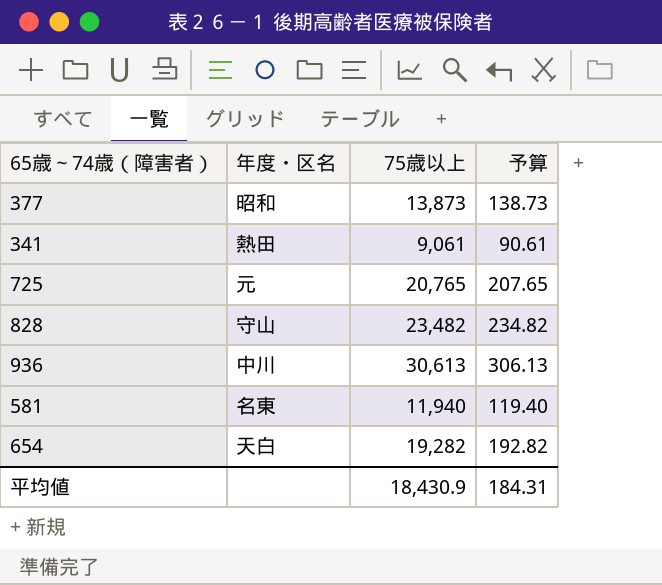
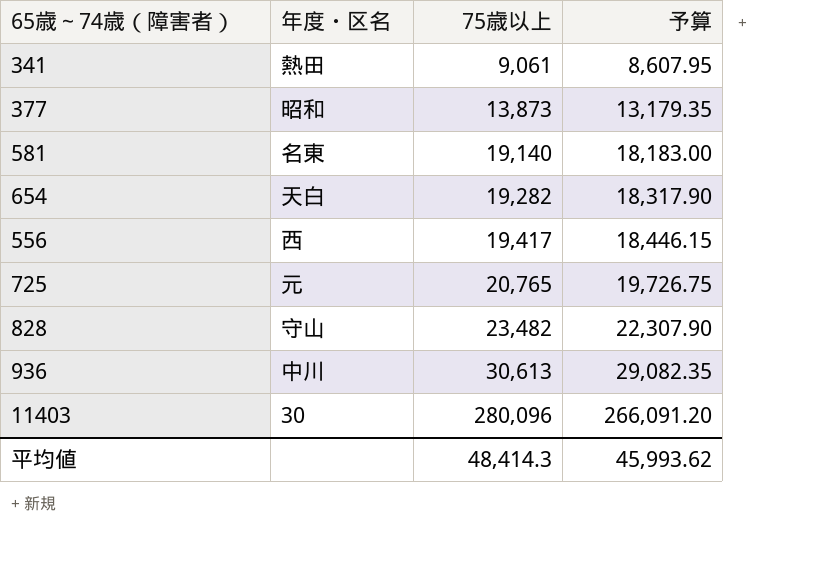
row order: none -> 75歳以上 ascending
column 予算 | formula: [75歳以上] * 0.01 -> [75歳以上] * 0.95
581 | 75歳以上: 11,940 -> 19,140
row 556: none -> 西 | 19,417 | 18,446.15
row 11403: none -> 30 | 280,096 | 266,091.20
平均値 | 75歳以上: 18,430.9 -> 48,414.3
平均値 | 予算: 184.31 -> 45,993.62

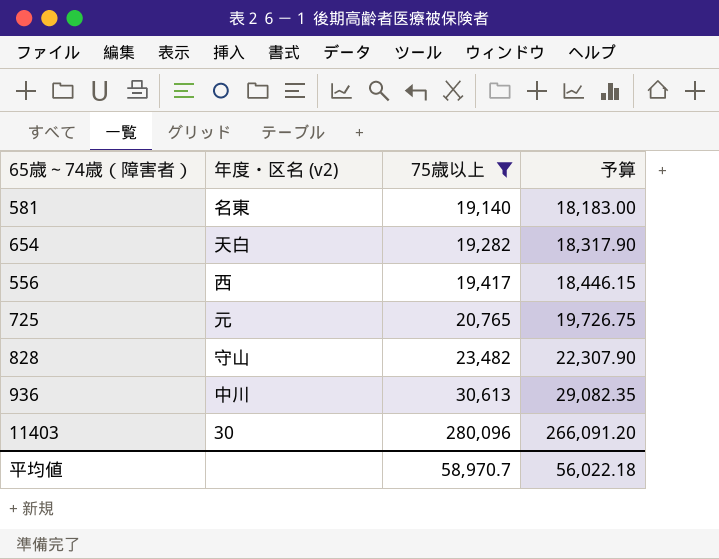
filter: none -> 75歳以上 >= 19,140
column name: 年度・区名 -> 年度・区名 (v2)
平均値 | 75歳以上: 48,414.3 -> 58,970.7
平均値 | 予算: 45,993.62 -> 56,022.18

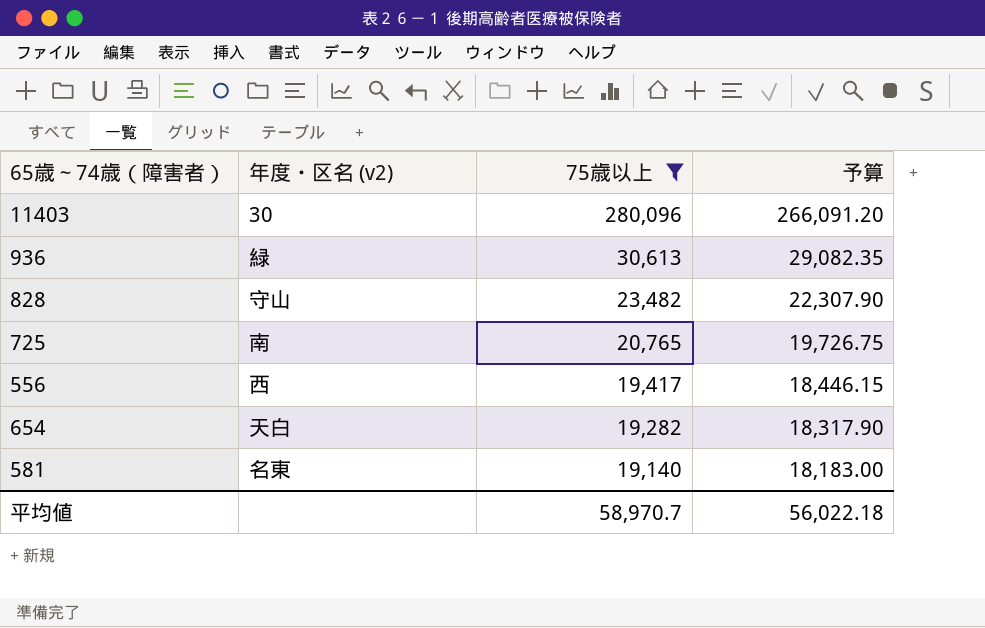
row order: 75歳以上 ascending -> 75歳以上 descending
936 | 年度・区名 (v2): 中川 -> 緑
725 | 年度・区名 (v2): 元 -> 南

